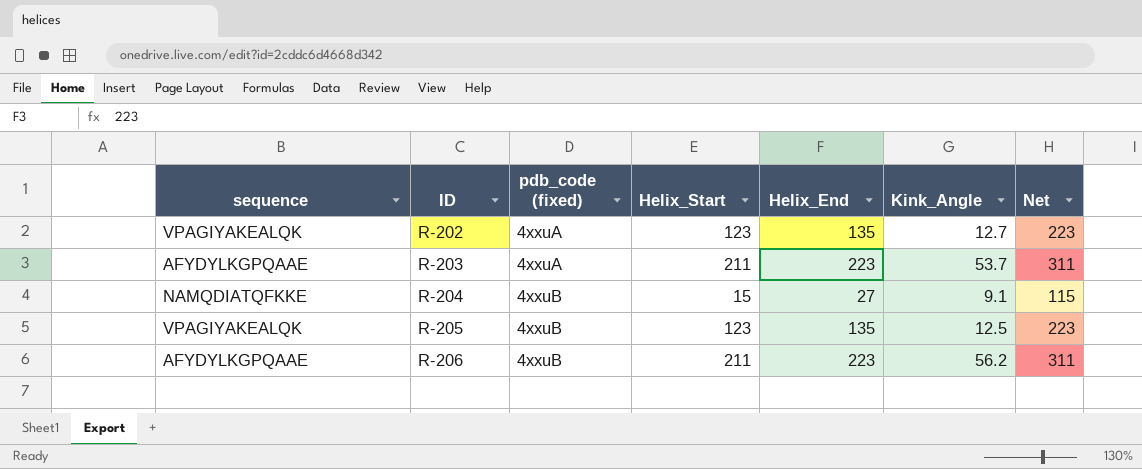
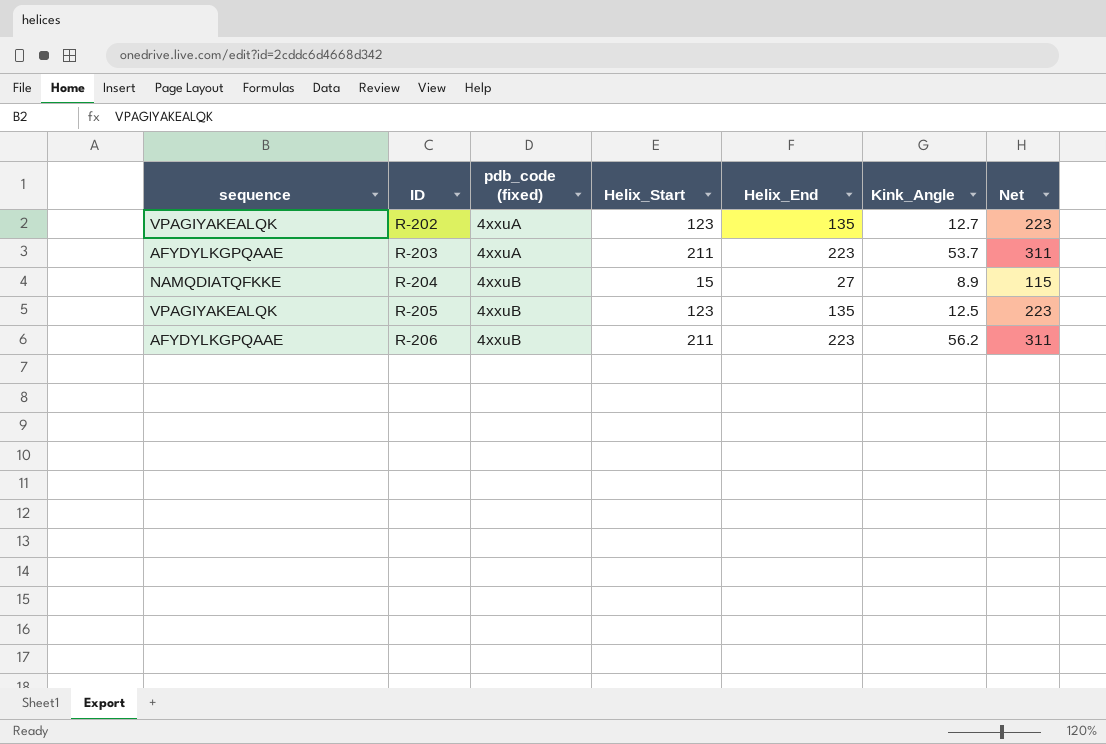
R-204 | Kink_Angle: 9.1 -> 8.9

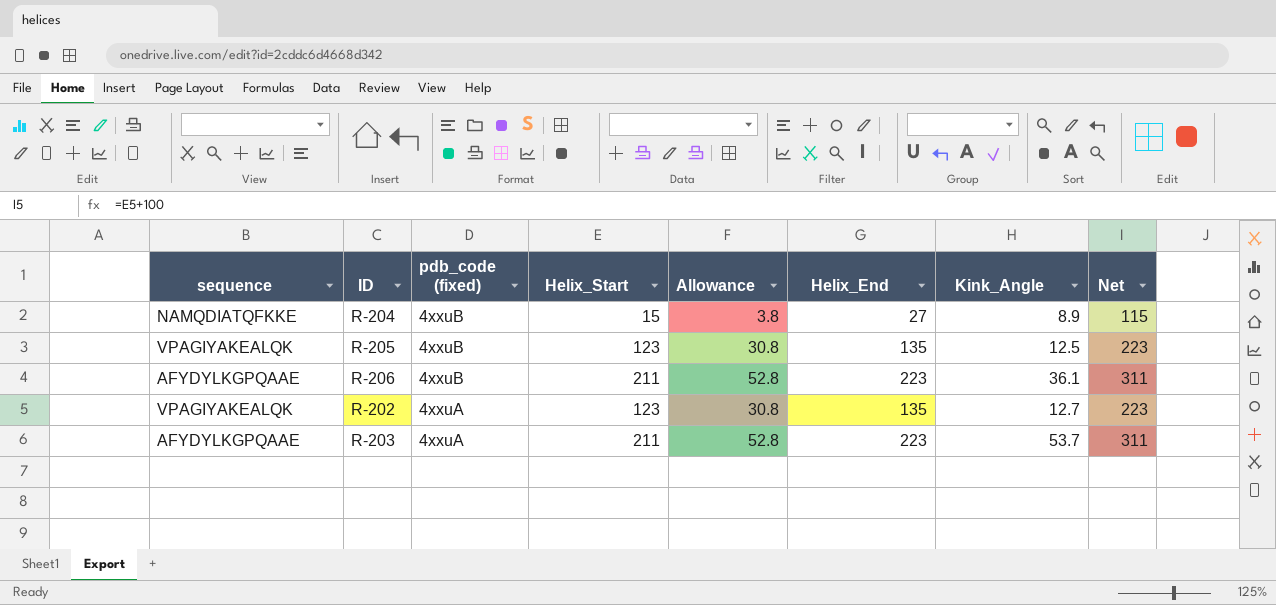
row order: ID ascending -> pdb_code (fixed) descending
column Allowance | formula: none -> [Helix_Start] * 0.25
R-206 | Kink_Angle: 56.2 -> 36.1

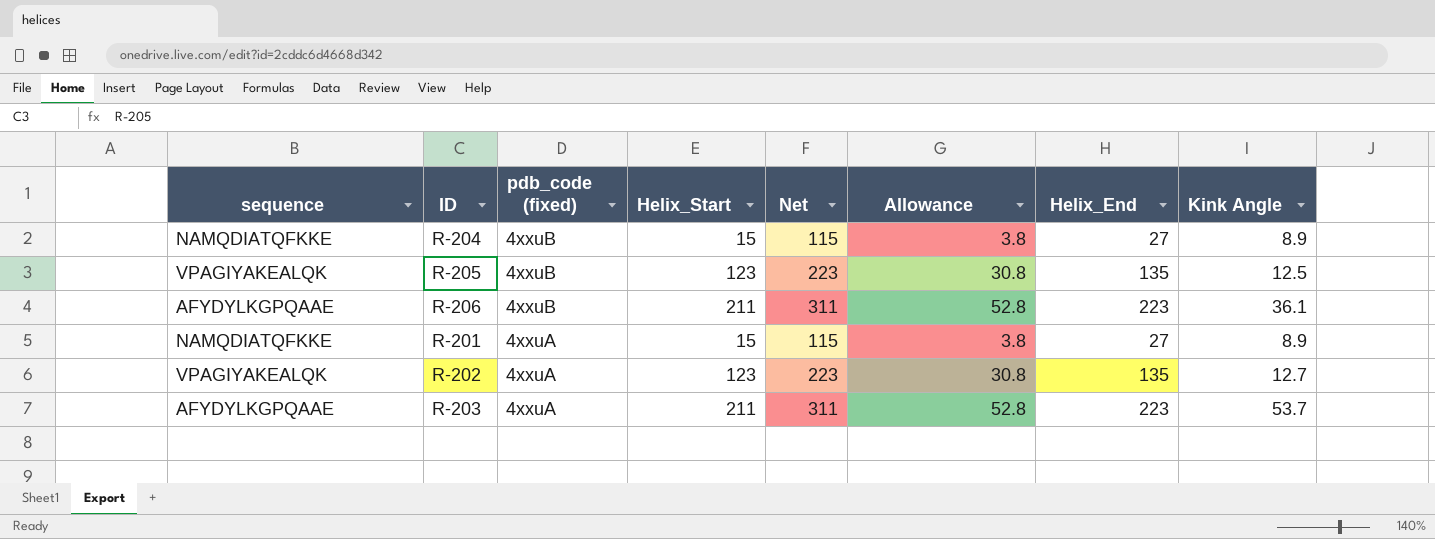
column Net | position: 8 -> 5
column name: Kink_Angle -> Kink Angle
row R-201: none -> NAMQDIATQFKKE | 4xxuA | 15 | 115 | 3.8 | 27 | 8.9

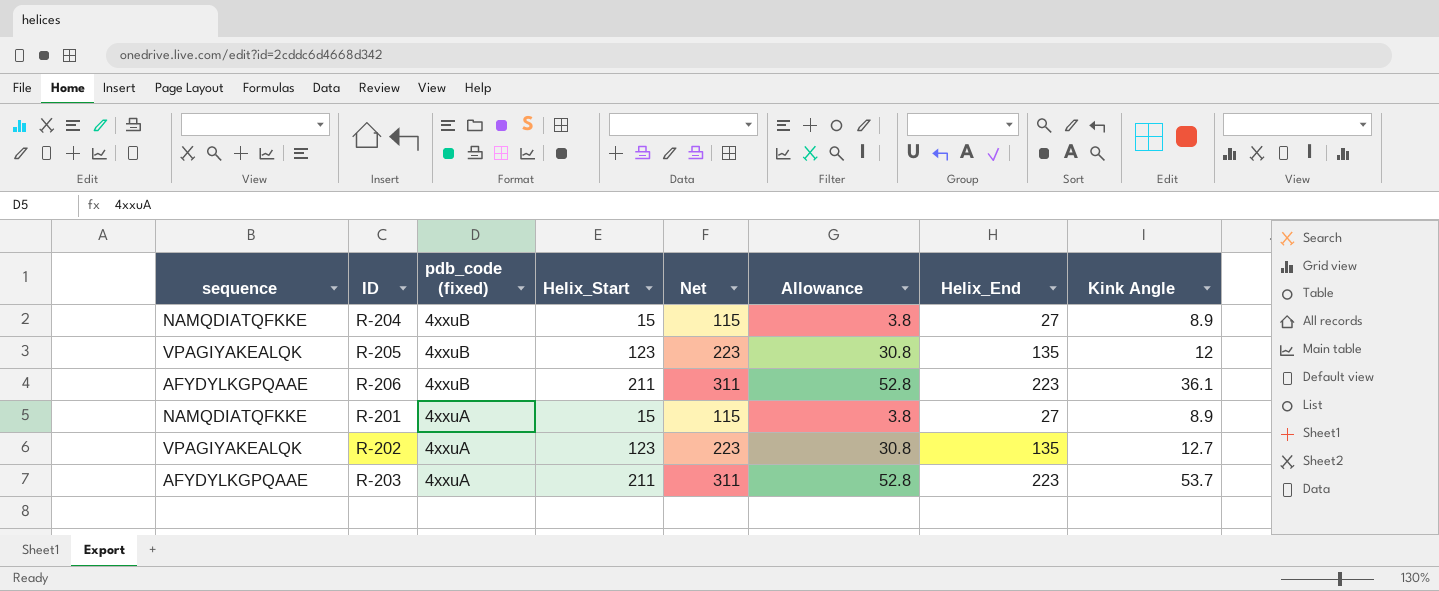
R-205 | Kink Angle: 12.5 -> 12

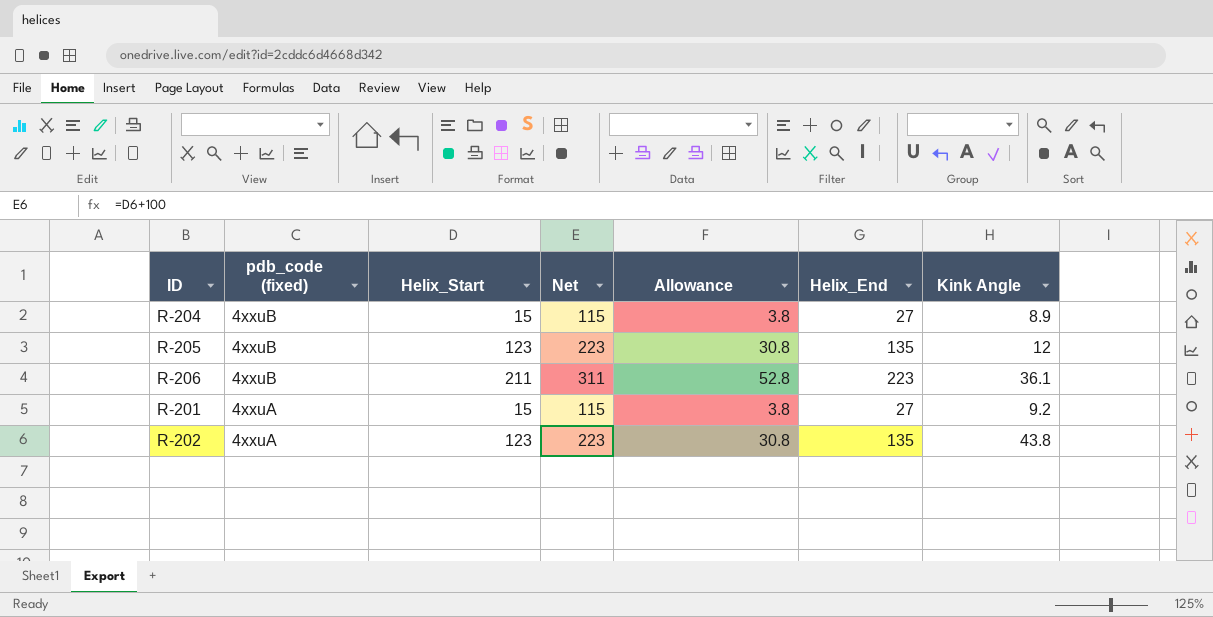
column sequence | position: 1 -> none
row R-203: AFYDYLKGPQAAE | 4xxuA | 211 | 311 | 52.8 | 223 | 53.7 -> none
R-201 | Kink Angle: 8.9 -> 9.2
R-202 | Kink Angle: 12.7 -> 43.8

